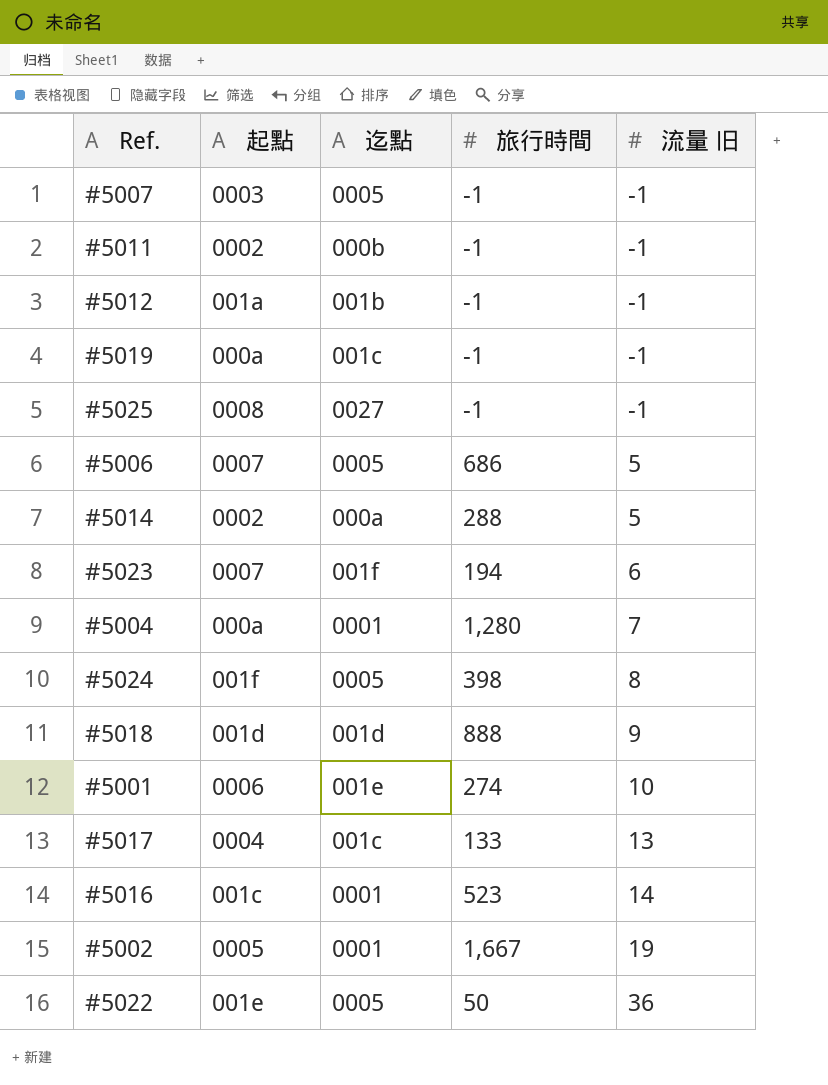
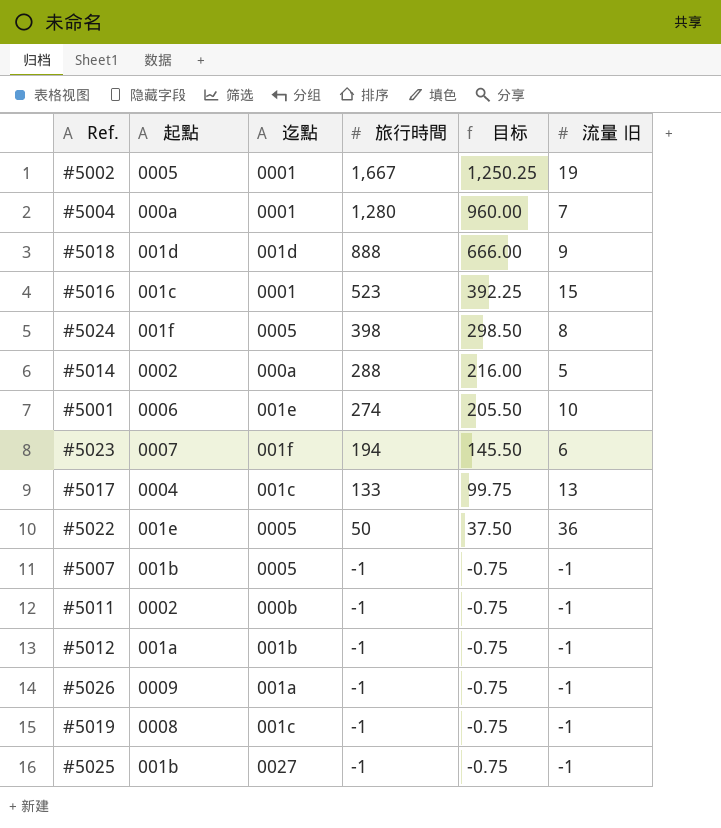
row order: 流量 旧 ascending -> 旅行時間 descending
column 目标 | formula: none -> [旅行時間] * 0.75
row #5006: 0007 | 0005 | 686 | 5 -> none
#5016 | 流量 旧: 14 -> 15
#5007 | 起點: 0003 -> 001b
row #5026: none -> 0009 | 001a | -1 | -0.75 | -1
#5019 | 起點: 000a -> 0008
#5025 | 起點: 0008 -> 001b

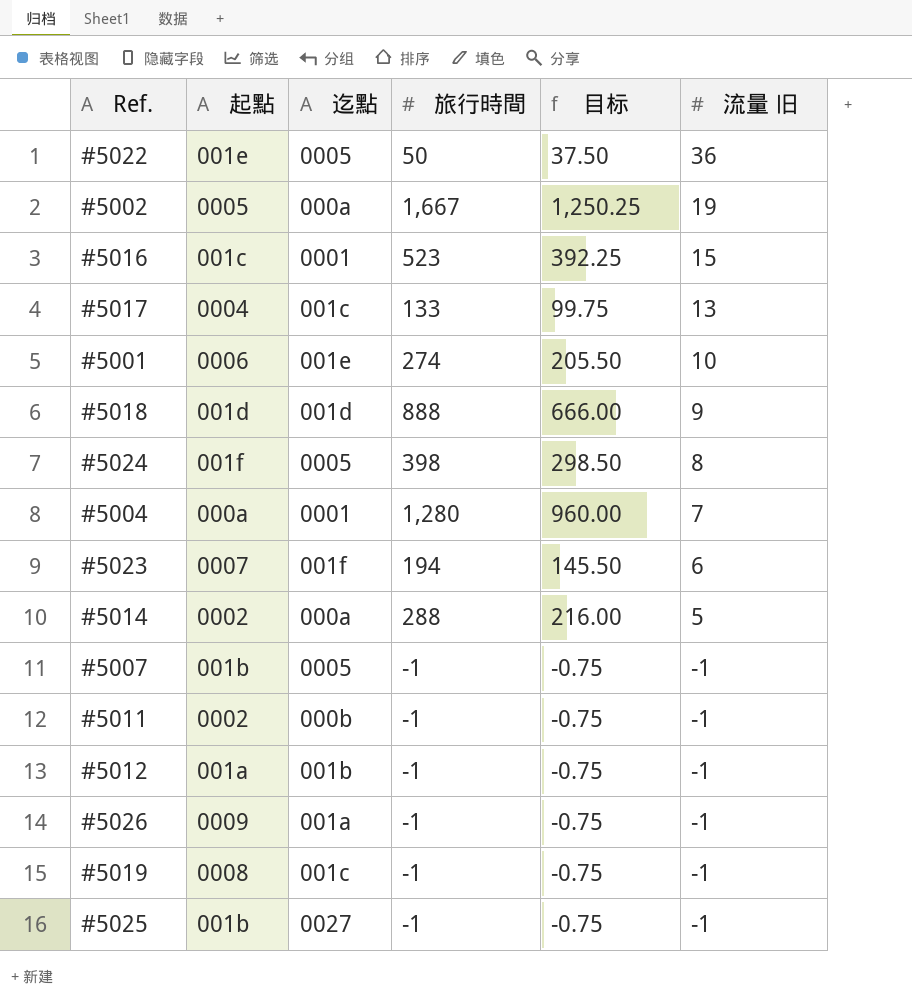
row order: 旅行時間 descending -> 流量 旧 descending
#5002 | 迄點: 0001 -> 000a

